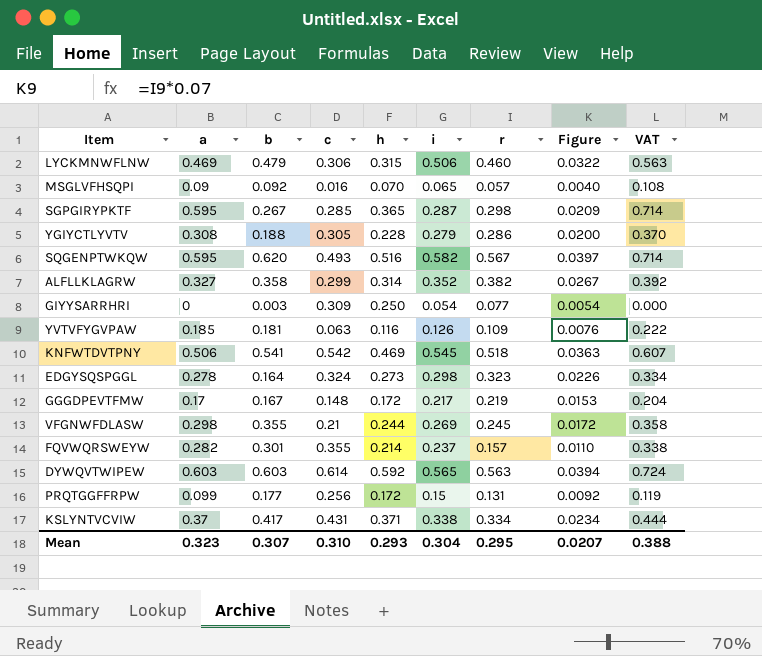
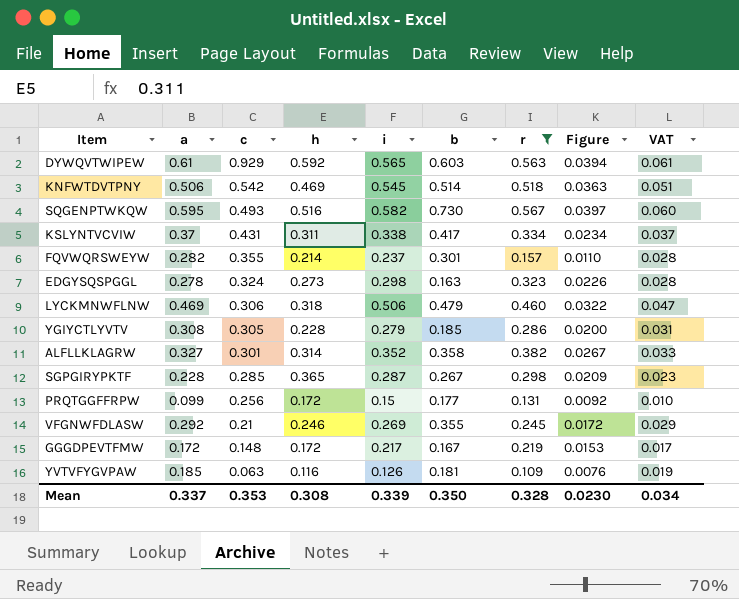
filter: none -> r >= 0.109
row order: none -> c descending
column b | position: 3 -> 6
column VAT | formula: [a] * 1.2 -> [a] * 0.1
DYWQVTWIPEW | a: 0.603 -> 0.61
DYWQVTWIPEW | c: 0.614 -> 0.929
KNFWTDVTPNY | b: 0.541 -> 0.514
SQGENPTWKQW | b: 0.620 -> 0.730
KSLYNTVCVIW | h: 0.371 -> 0.311
EDGYSQSPGGL | b: 0.164 -> 0.163
LYCKMNWFLNW | h: 0.315 -> 0.318
YGIYCTLYVTV | b: 0.188 -> 0.185
ALFLLKLAGRW | c: 0.299 -> 0.301
SGPGIRYPKTF | a: 0.595 -> 0.228
VFGNWFDLASW | a: 0.298 -> 0.292
VFGNWFDLASW | h: 0.244 -> 0.246
GGGDPEVTFMW | a: 0.17 -> 0.172
Mean | a: 0.323 -> 0.337
Mean | c: 0.310 -> 0.353
Mean | h: 0.293 -> 0.308
Mean | i: 0.304 -> 0.339
Mean | b: 0.307 -> 0.350
Mean | r: 0.295 -> 0.328
Mean | Figure: 0.0207 -> 0.0230
Mean | VAT: 0.388 -> 0.034

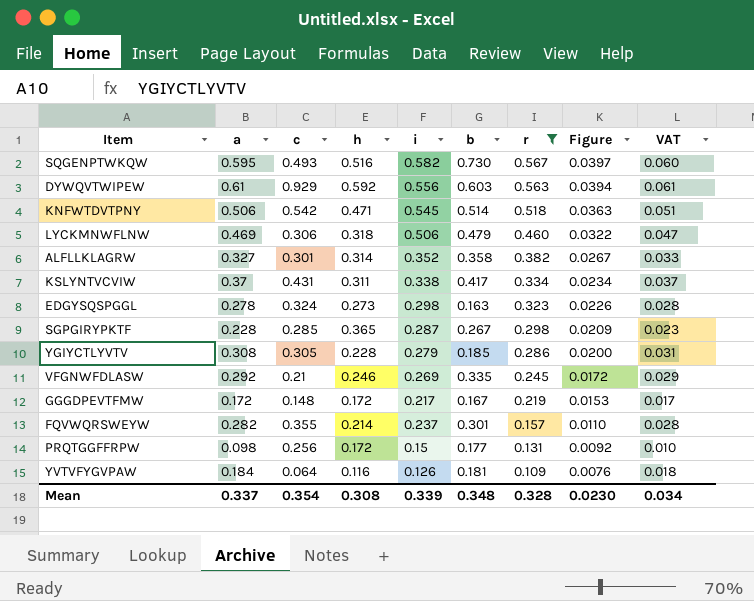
row order: c descending -> r descending
DYWQVTWIPEW | i: 0.565 -> 0.556
KNFWTDVTPNY | h: 0.469 -> 0.471
VFGNWFDLASW | b: 0.355 -> 0.335
PRQTGGFFRPW | a: 0.099 -> 0.098
YVTVFYGVPAW | a: 0.185 -> 0.184
YVTVFYGVPAW | c: 0.063 -> 0.064
YVTVFYGVPAW | VAT: 0.019 -> 0.018
Mean | c: 0.353 -> 0.354
Mean | b: 0.350 -> 0.348

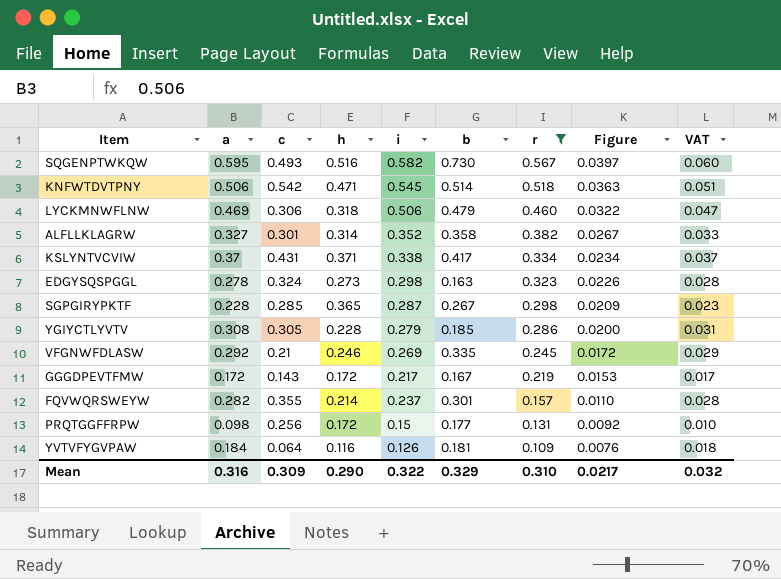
row DYWQVTWIPEW: 0.61 | 0.929 | 0.592 | 0.556 | 0.603 | 0.563 | 0.0394 | 0.061 -> none
KSLYNTVCVIW | h: 0.311 -> 0.371
GGGDPEVTFMW | c: 0.148 -> 0.143
Mean | a: 0.337 -> 0.316
Mean | c: 0.354 -> 0.309
Mean | h: 0.308 -> 0.290
Mean | i: 0.339 -> 0.322
Mean | b: 0.348 -> 0.329
Mean | r: 0.328 -> 0.310
Mean | Figure: 0.0230 -> 0.0217
Mean | VAT: 0.034 -> 0.032

